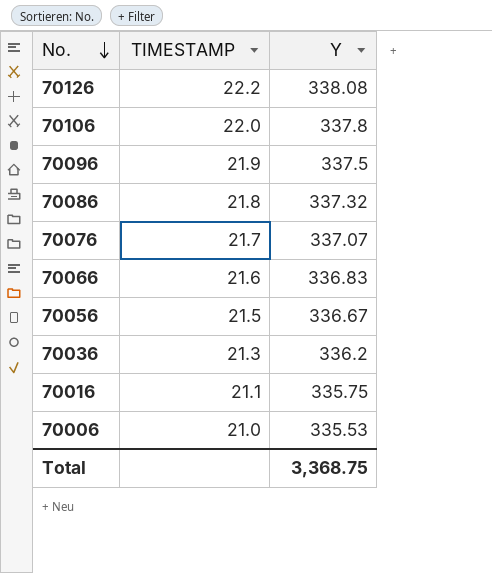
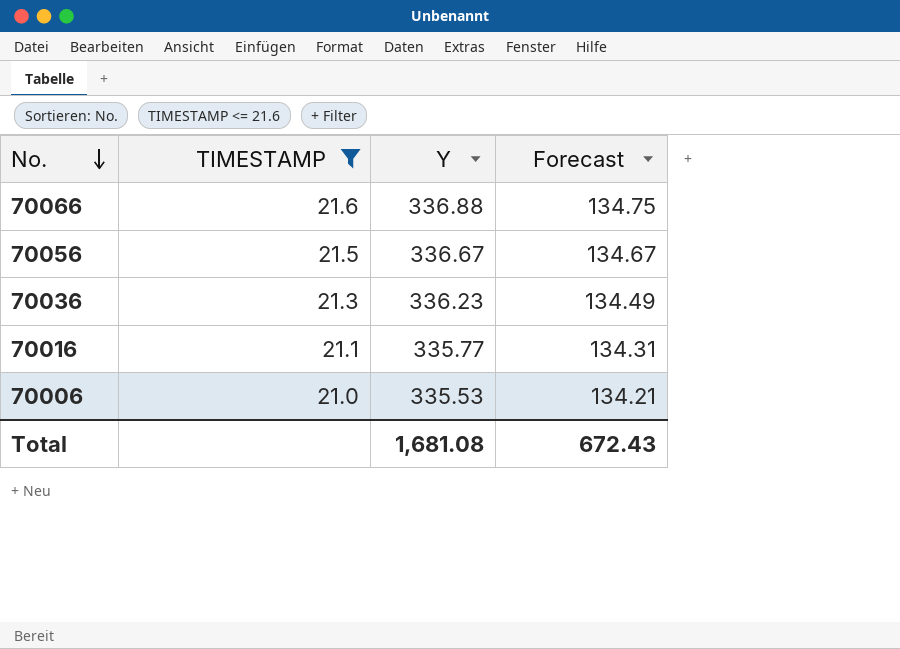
filter: none -> TIMESTAMP <= 21.6
column Forecast | formula: none -> [Y] * 0.4
70066 | Y: 336.83 -> 336.88
70036 | Y: 336.2 -> 336.23
70016 | Y: 335.75 -> 335.77
Total | Y: 3,368.75 -> 1,681.08

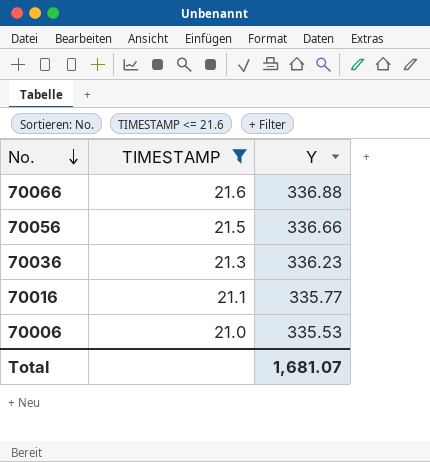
column Forecast | formula: [Y] * 0.4 -> none
70056 | Y: 336.67 -> 336.66
Total | Y: 1,681.08 -> 1,681.07

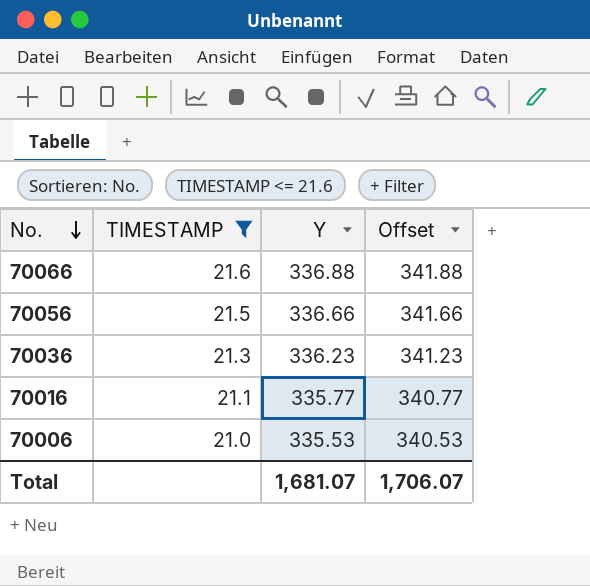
column Offset | formula: none -> [Y] + 5

